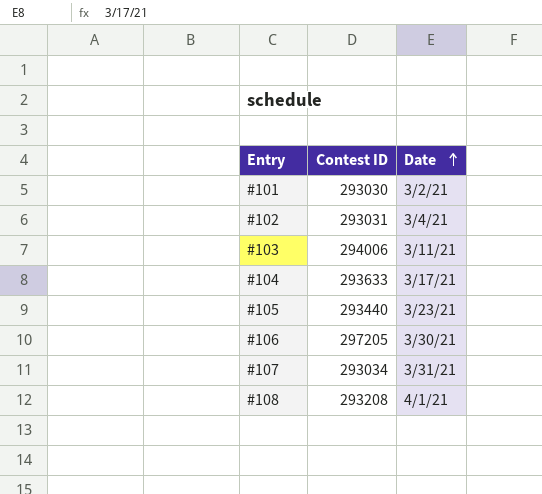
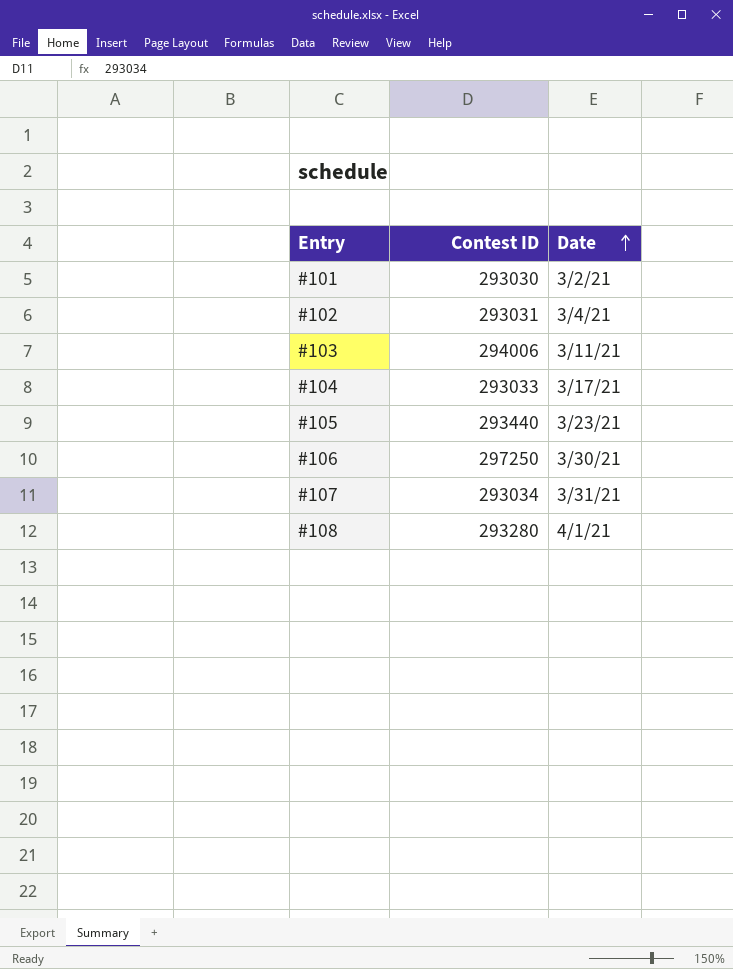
#104 | Contest ID: 293633 -> 293033
#106 | Contest ID: 297205 -> 297250
#108 | Contest ID: 293208 -> 293280

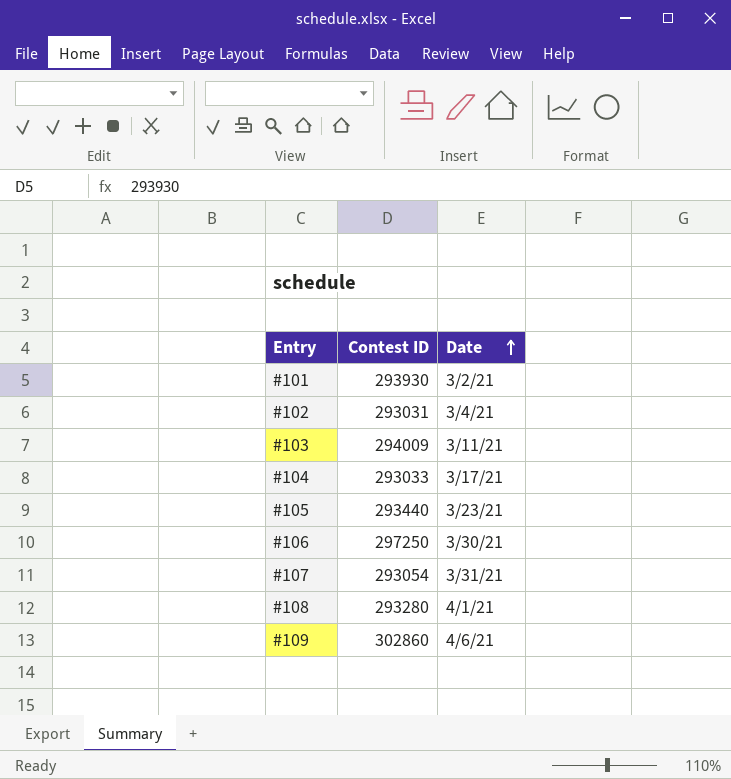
#101 | Contest ID: 293030 -> 293930
#103 | Contest ID: 294006 -> 294009
#107 | Contest ID: 293034 -> 293054
row #109: none -> 302860 | 4/6/21

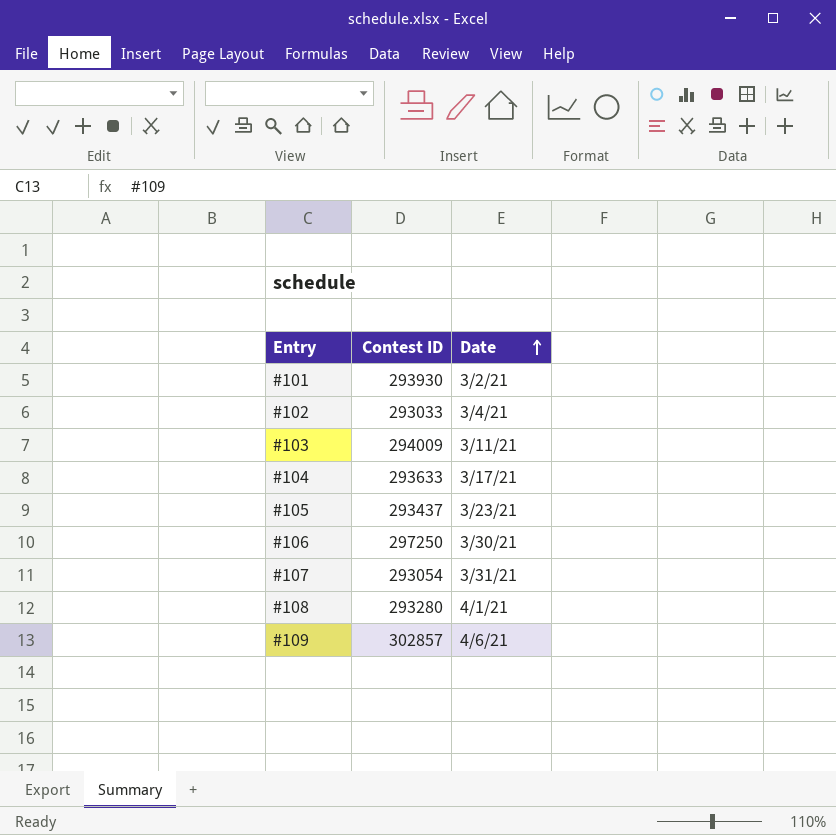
#102 | Contest ID: 293031 -> 293033
#104 | Contest ID: 293033 -> 293633
#105 | Contest ID: 293440 -> 293437
#109 | Contest ID: 302860 -> 302857

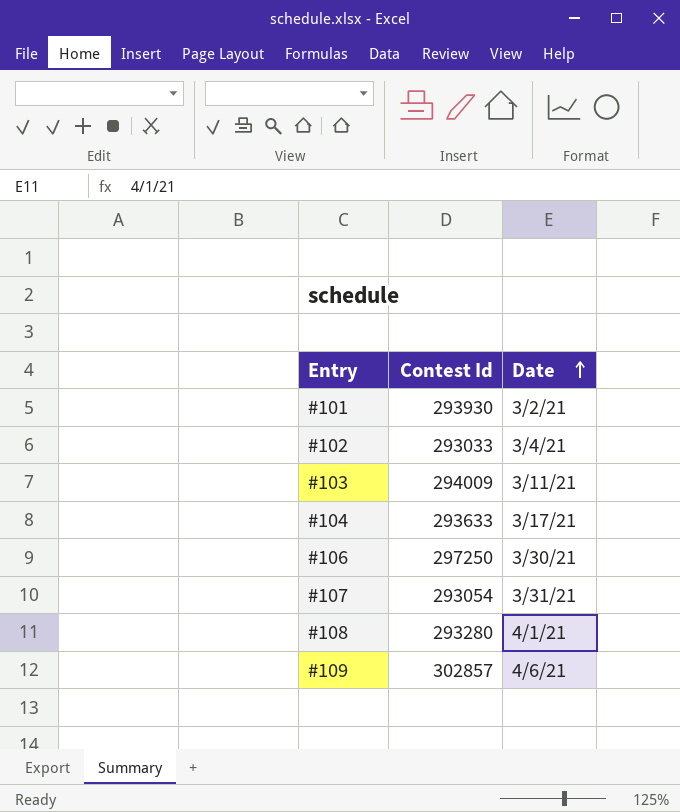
column name: Contest ID -> Contest Id
row #105: 293437 | 3/23/21 -> none

